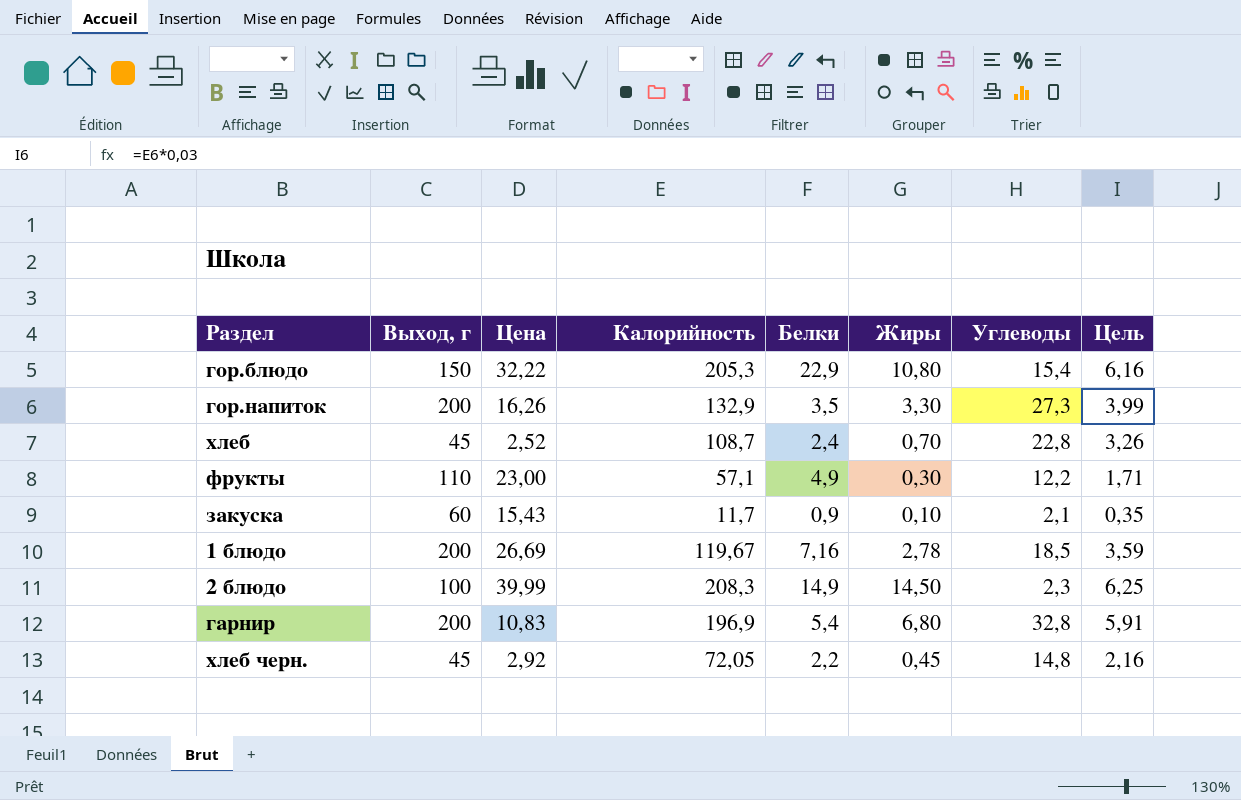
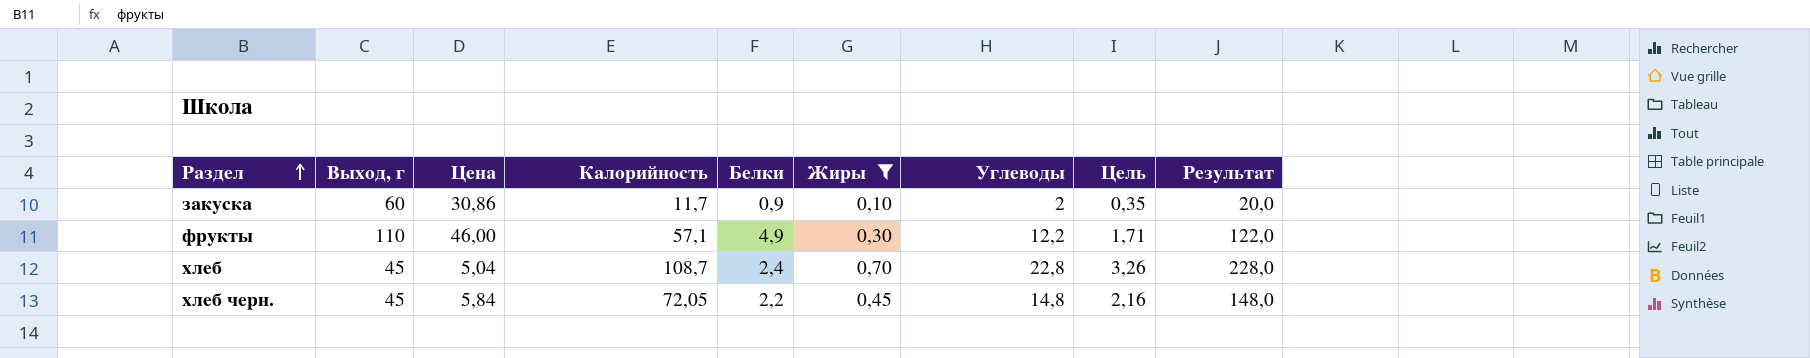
filter: none -> Жиры <= 0,70
row order: none -> Раздел ascending
column Результат | formula: none -> [Углеводы] * 10
закуска | Цена: 15,43 -> 30,86
закуска | Углеводы: 2,1 -> 2
фрукты | Цена: 23,00 -> 46,00
хлеб | Цена: 2,52 -> 5,04
хлеб черн. | Цена: 2,92 -> 5,84

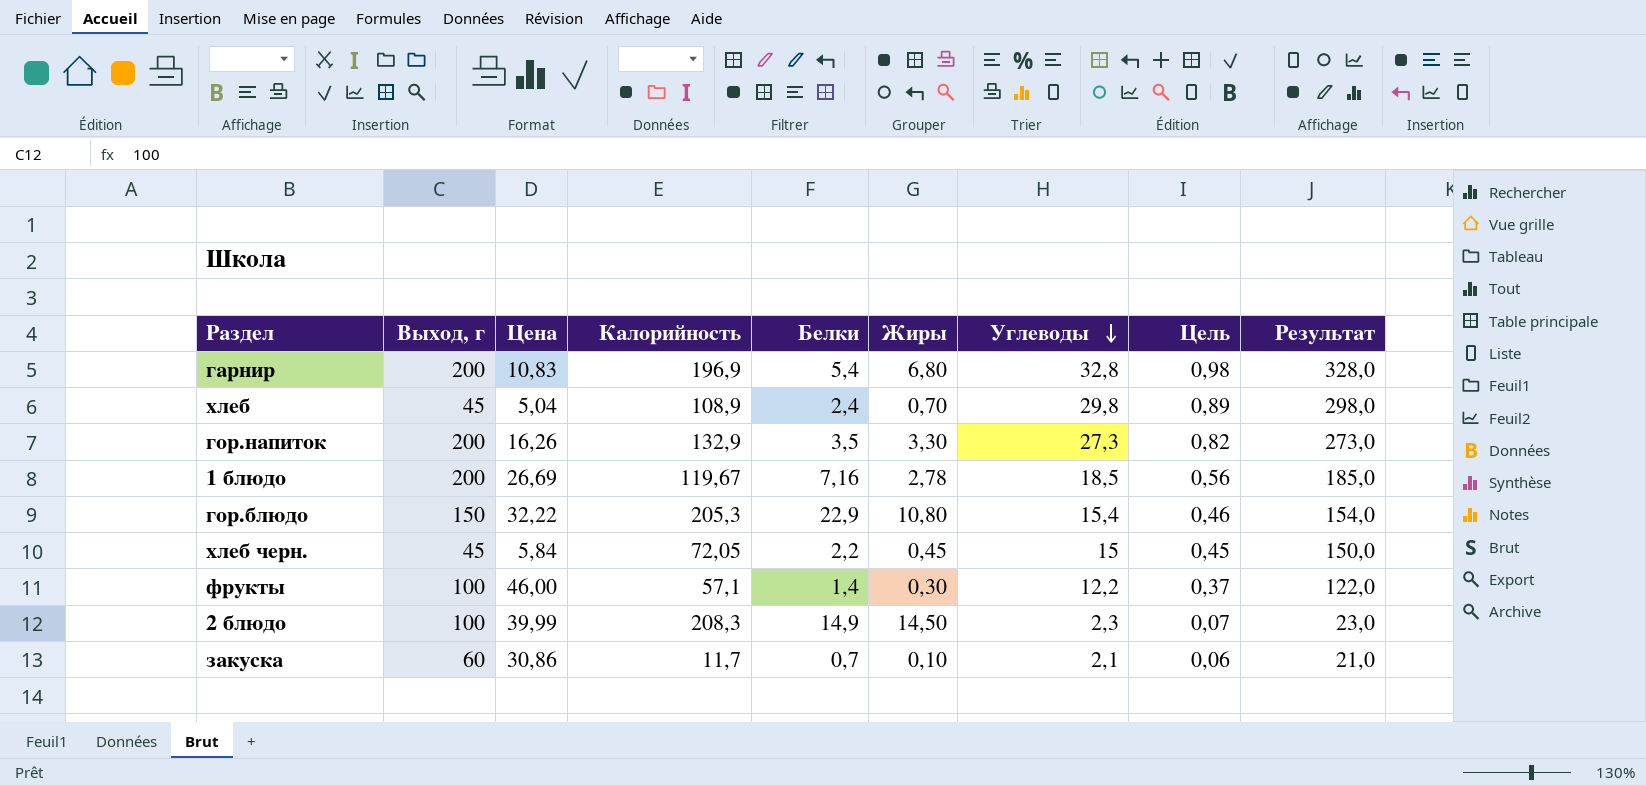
filter: Жиры <= 0,70 -> none
row order: Раздел ascending -> Углеводы descending
column Цель | formula: [Калорийность] * 0,03 -> [Углеводы] * 0,03
хлеб | Калорийность: 108,7 -> 108,9
хлеб | Углеводы: 22,8 -> 29,8
хлеб | Результат: 228,0 -> 298,0
хлеб черн. | Углеводы: 14,8 -> 15
хлеб черн. | Результат: 148,0 -> 150,0
фрукты | Выход, г: 110 -> 100
фрукты | Белки: 4,9 -> 1,4
закуска | Белки: 0,9 -> 0,7
закуска | Углеводы: 2 -> 2,1
закуска | Результат: 20,0 -> 21,0

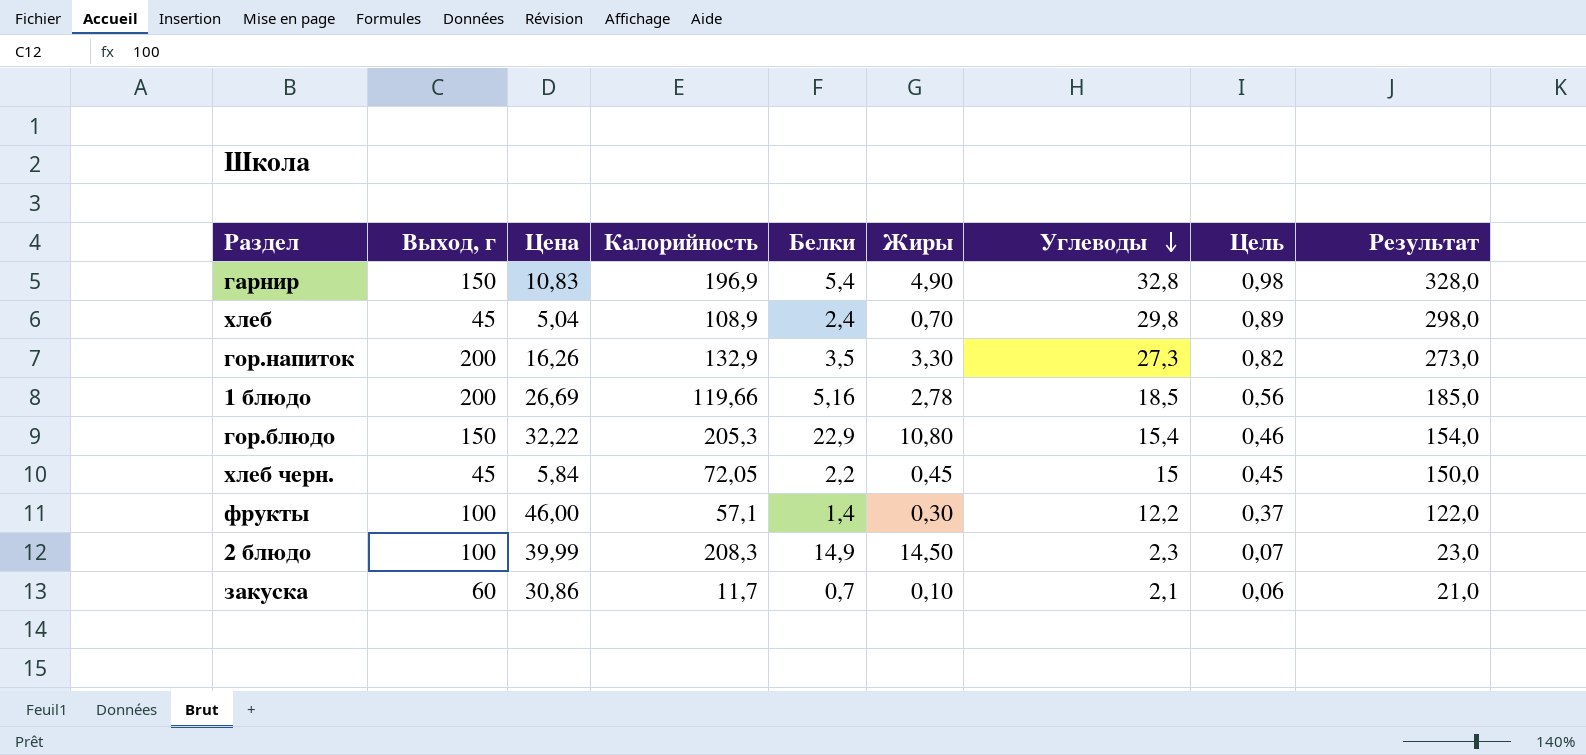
гарнир | Выход, г: 200 -> 150
гарнир | Жиры: 6,80 -> 4,90
1 блюдо | Калорийность: 119,67 -> 119,66
1 блюдо | Белки: 7,16 -> 5,16

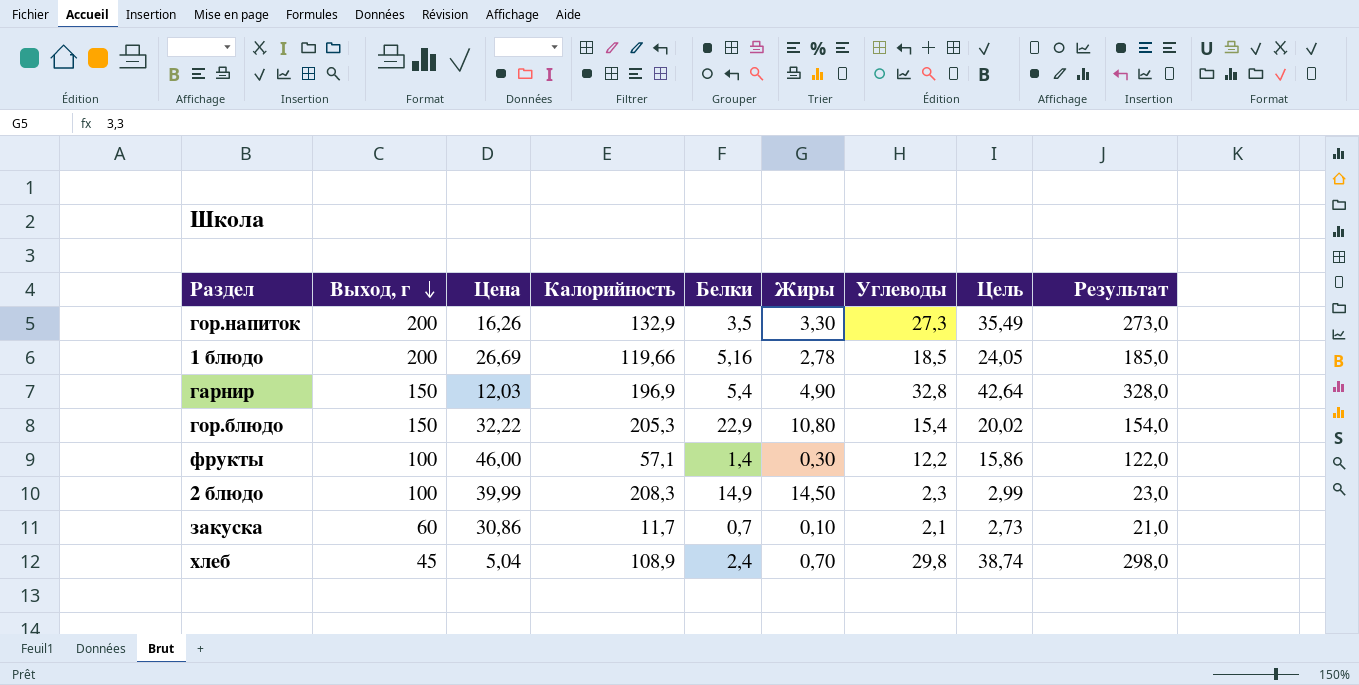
row order: Углеводы descending -> Выход, г descending
column Цель | formula: [Углеводы] * 0,03 -> [Углеводы] * 1,3
row хлеб черн.: 45 | 5,84 | 72,05 | 2,2 | 0,45 | 15 | 0,45 | 150,0 -> none
гарнир | Цена: 10,83 -> 12,03

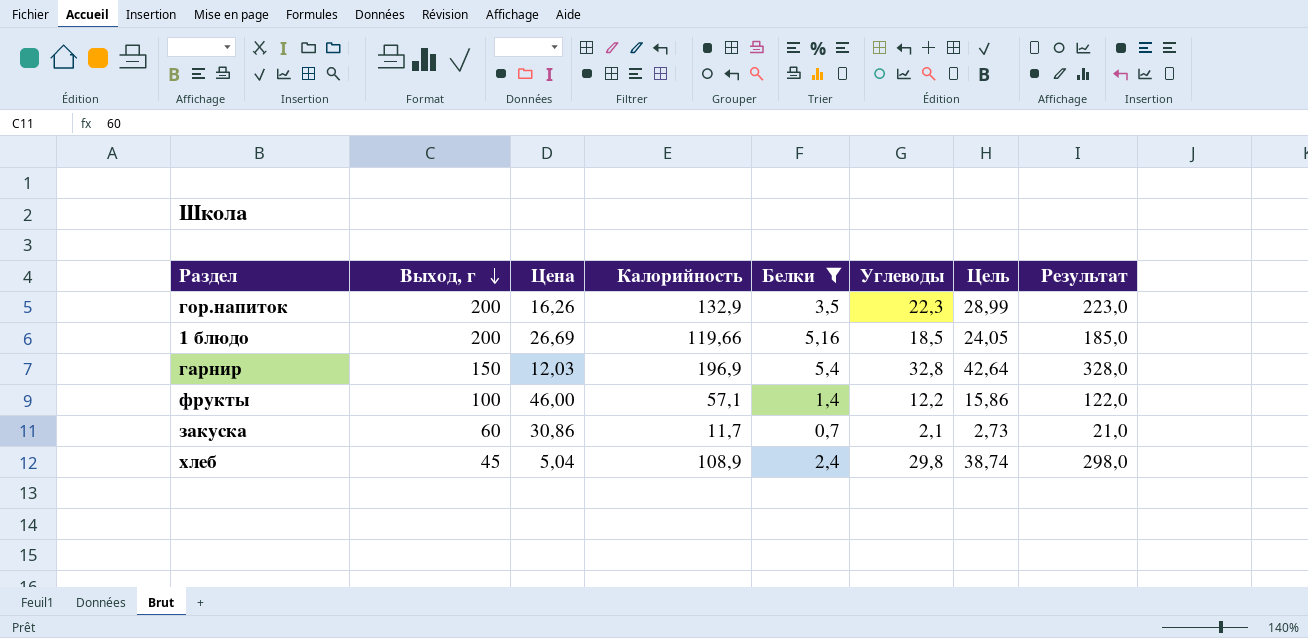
filter: none -> Белки <= 5,4
column Жиры | position: 6 -> none
гор.напиток | Углеводы: 27,3 -> 22,3
гор.напиток | Цель: 35,49 -> 28,99
гор.напиток | Результат: 273,0 -> 223,0

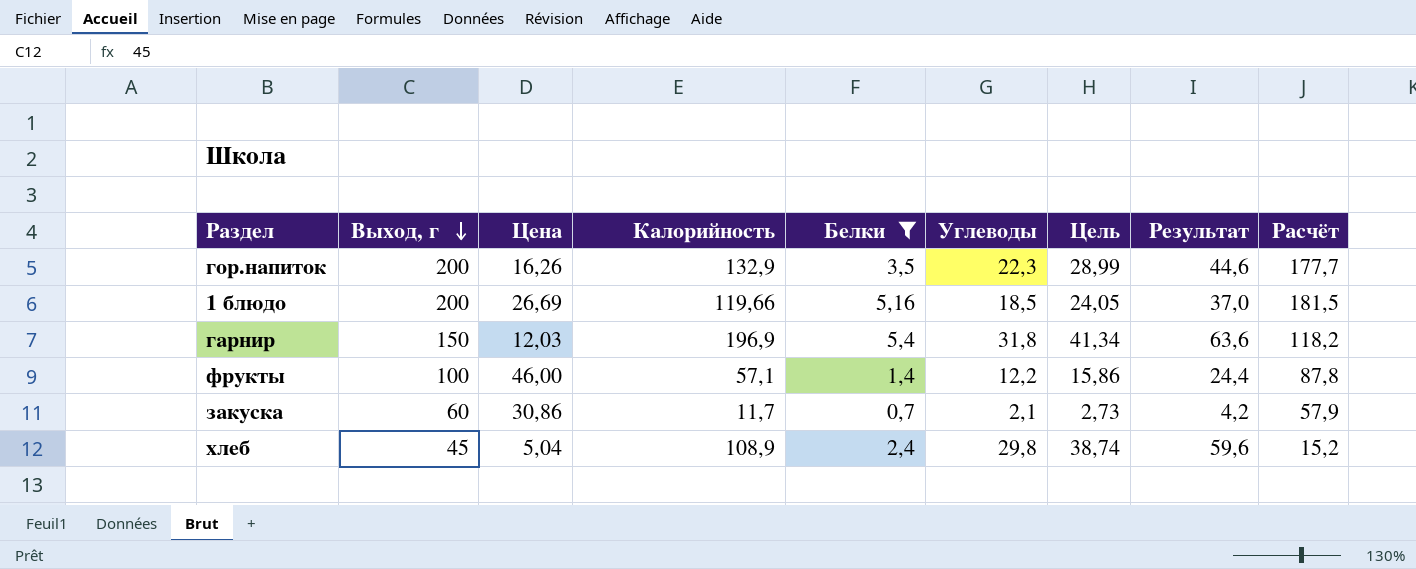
column Результат | formula: [Углеводы] * 10 -> [Углеводы] * 2
column Расчёт | formula: none -> [Выход, г] - [Углеводы]
гарнир | Углеводы: 32,8 -> 31,8
гарнир | Цель: 42,64 -> 41,34

